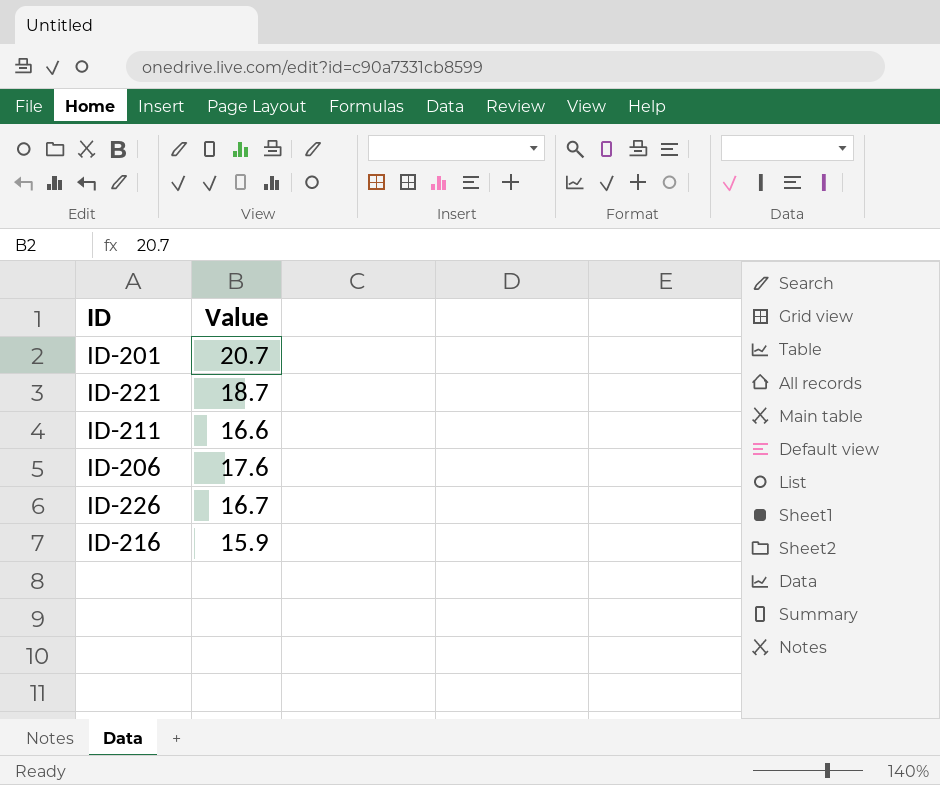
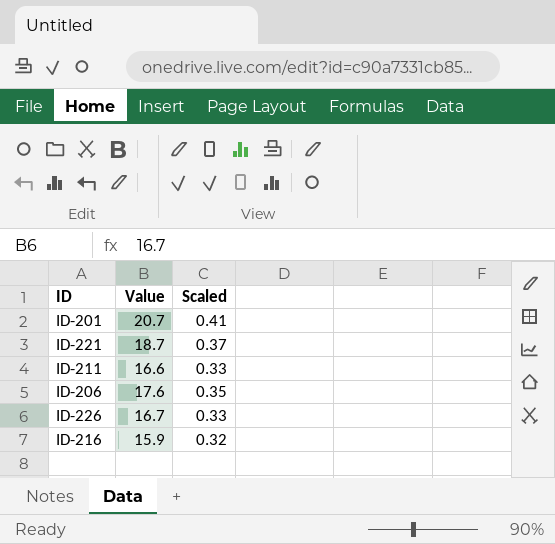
column Scaled | formula: none -> [Value] * 0.02

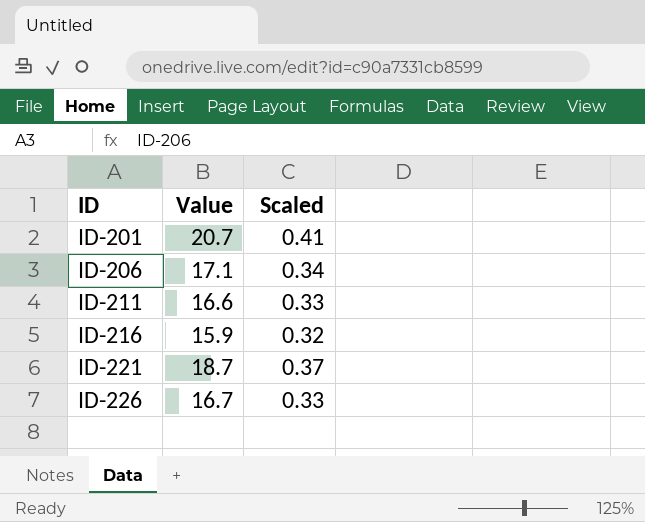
row order: none -> ID ascending
ID-206 | Value: 17.6 -> 17.1
ID-206 | Scaled: 0.35 -> 0.34

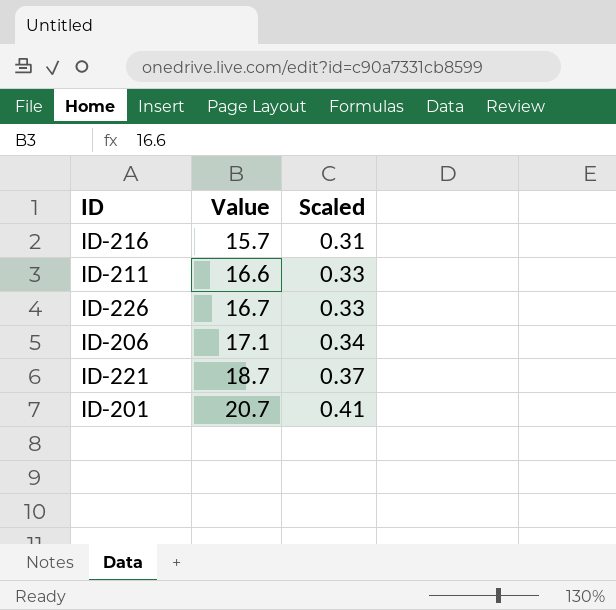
row order: ID ascending -> Value ascending
ID-216 | Value: 15.9 -> 15.7
ID-216 | Scaled: 0.32 -> 0.31

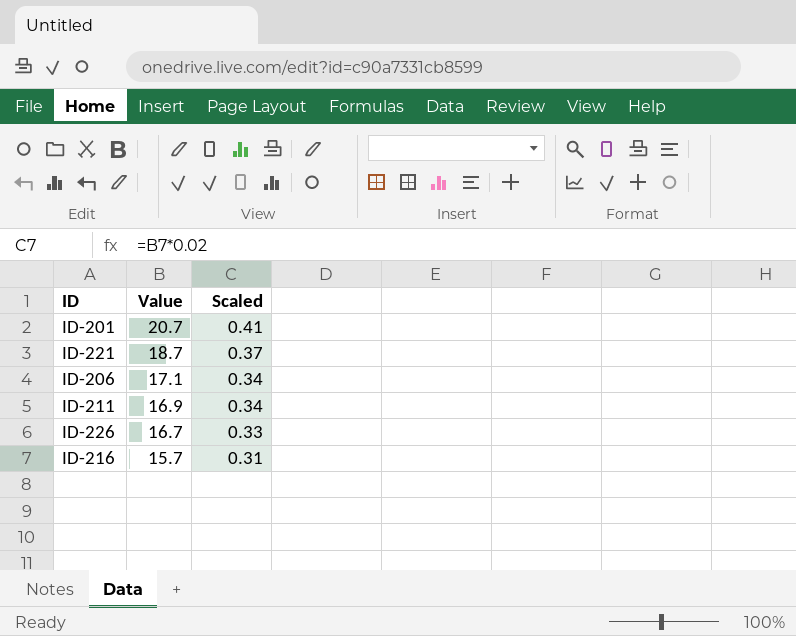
row order: Value ascending -> Value descending
ID-211 | Value: 16.6 -> 16.9
ID-211 | Scaled: 0.33 -> 0.34

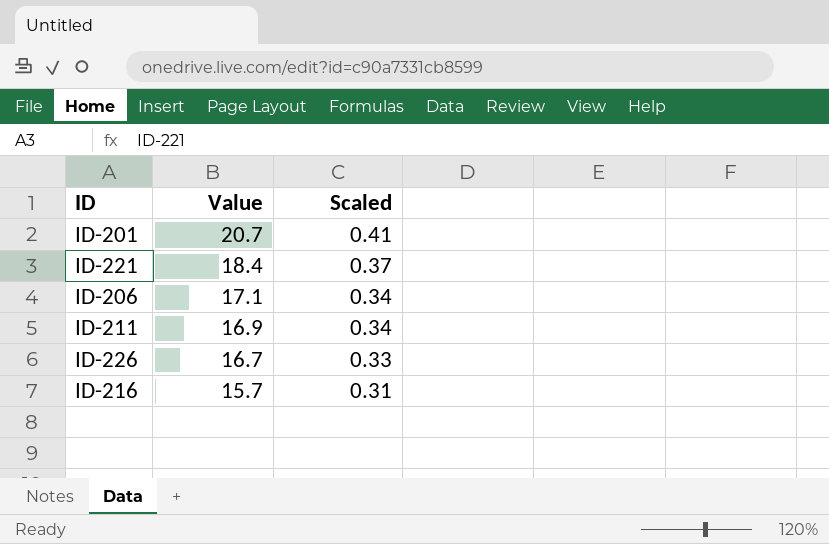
ID-221 | Value: 18.7 -> 18.4

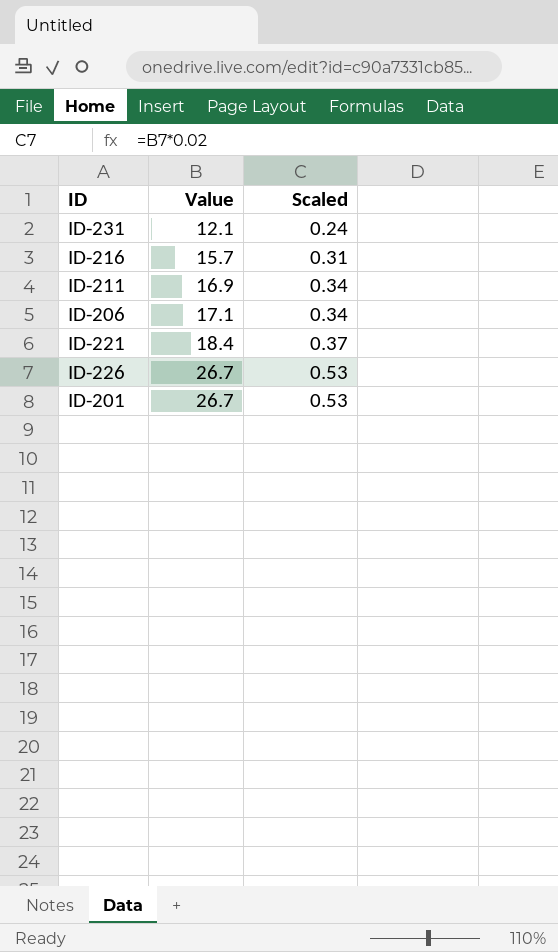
row order: Value descending -> Value ascending
row ID-231: none -> 12.1 | 0.24
ID-226 | Value: 16.7 -> 26.7
ID-226 | Scaled: 0.33 -> 0.53
ID-201 | Value: 20.7 -> 26.7
ID-201 | Scaled: 0.41 -> 0.53

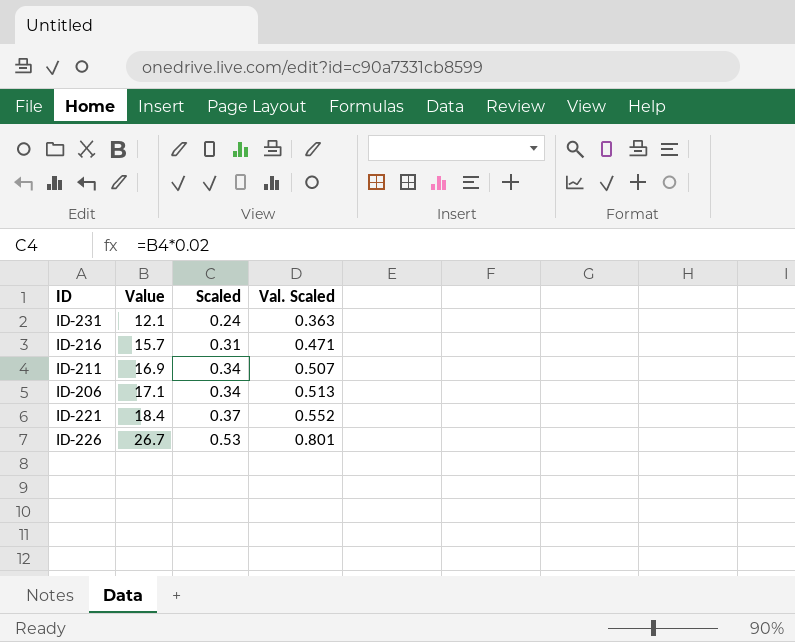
column Val. Scaled | formula: none -> [Value] * 0.03
row ID-201: 26.7 | 0.53 -> none

